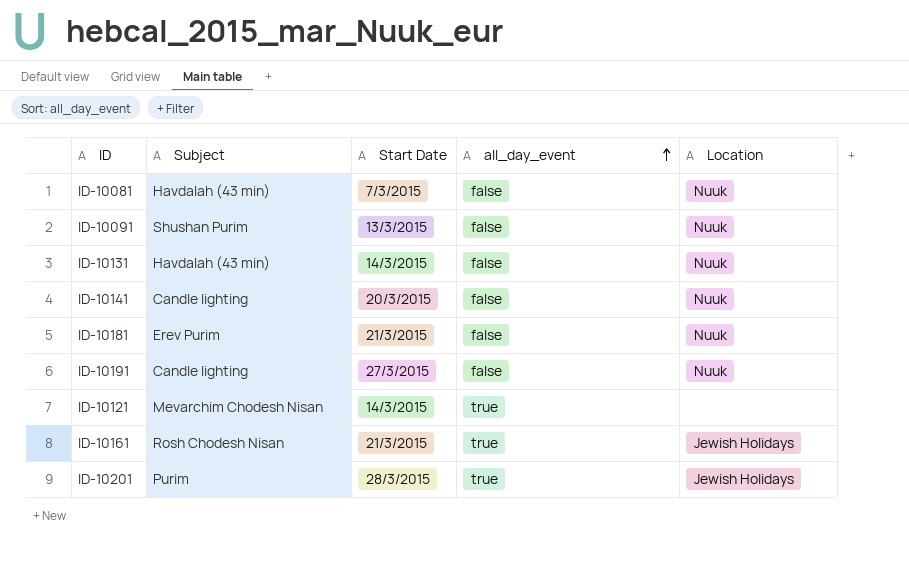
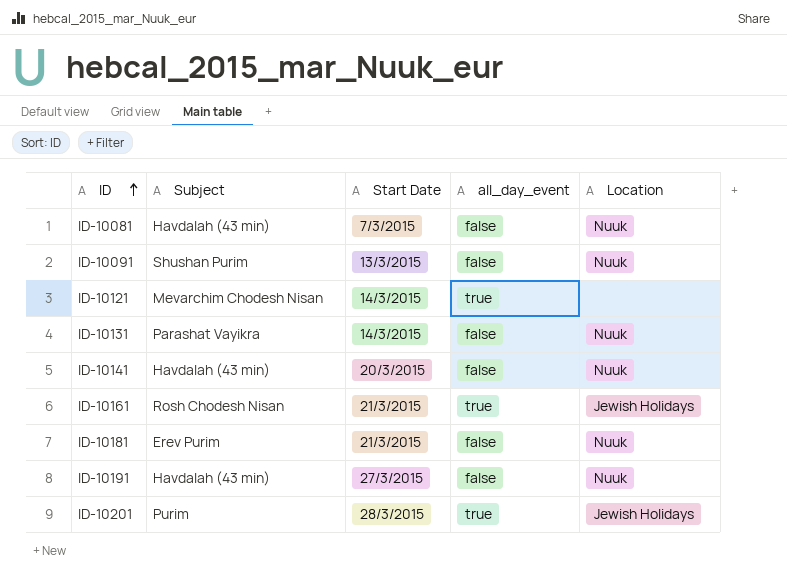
row order: all_day_event ascending -> ID ascending
ID-10131 | Subject: Havdalah (43 min) -> Parashat Vayikra
ID-10141 | Subject: Candle lighting -> Havdalah (43 min)
ID-10191 | Subject: Candle lighting -> Havdalah (43 min)

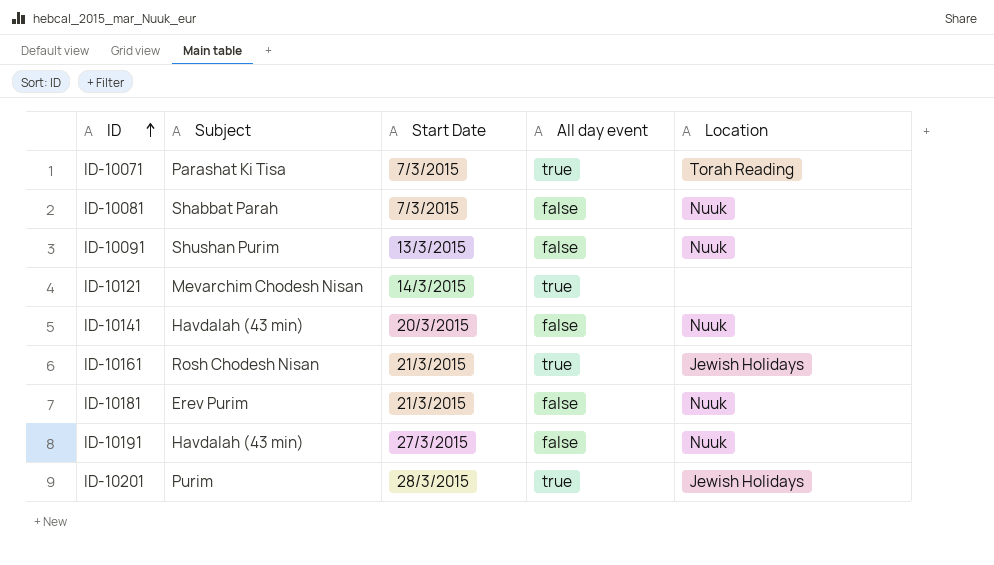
column name: all_day_event -> All day event
row ID-10131: Parashat Vayikra | 14/3/2015 | false | Nuuk -> none
row ID-10071: none -> Parashat Ki Tisa | 7/3/2015 | true | Torah Reading
ID-10081 | Subject: Havdalah (43 min) -> Shabbat Parah

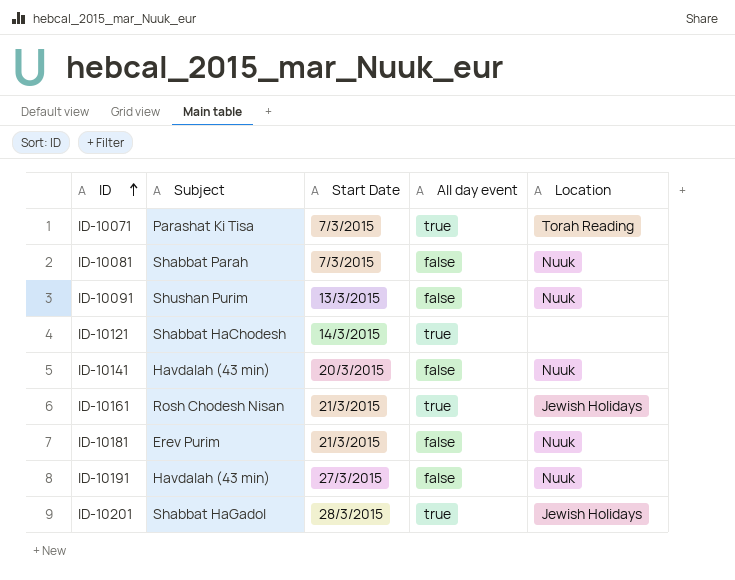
ID-10121 | Subject: Mevarchim Chodesh Nisan -> Shabbat HaChodesh
ID-10201 | Subject: Purim -> Shabbat HaGadol

